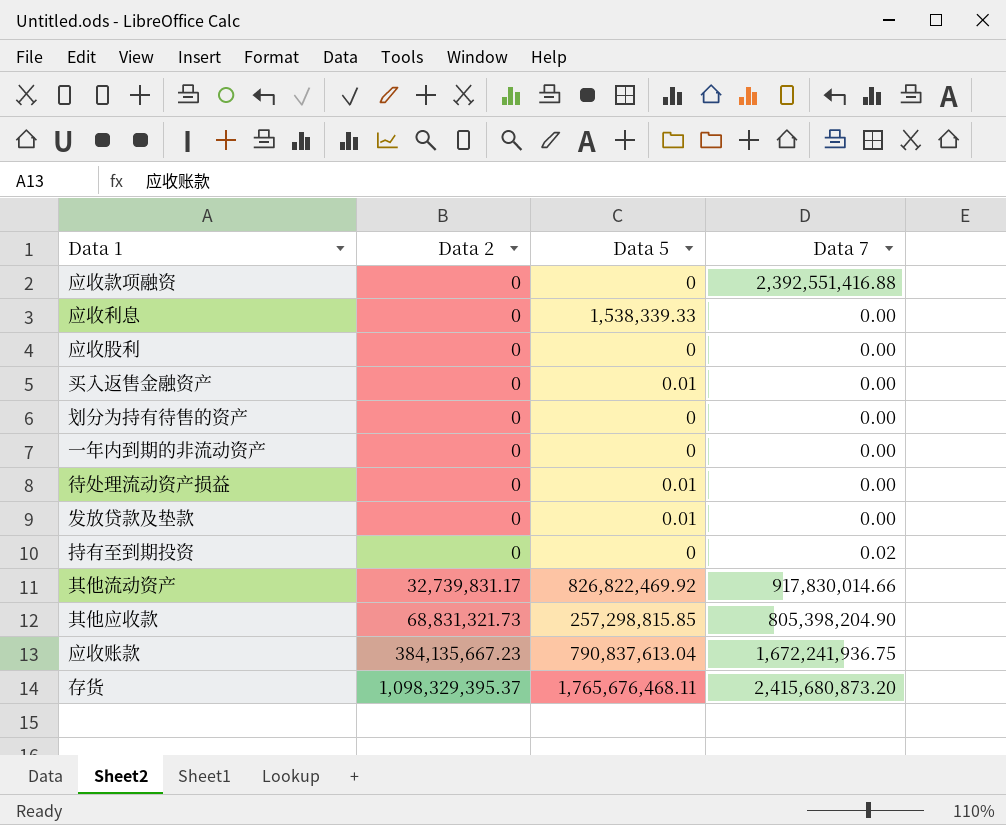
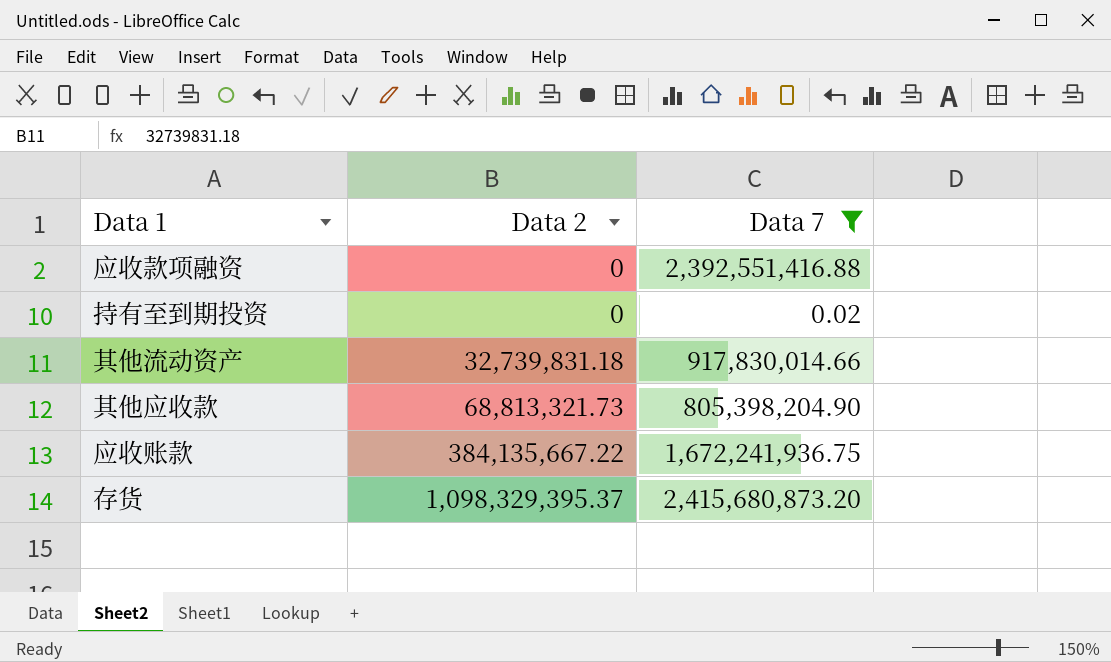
filter: none -> Data 7 != 0.00
column Data 5 | position: 3 -> none
其他流动资产 | Data 2: 32,739,831.17 -> 32,739,831.18
其他应收款 | Data 2: 68,831,321.73 -> 68,813,321.73
应收账款 | Data 2: 384,135,667.23 -> 384,135,667.22

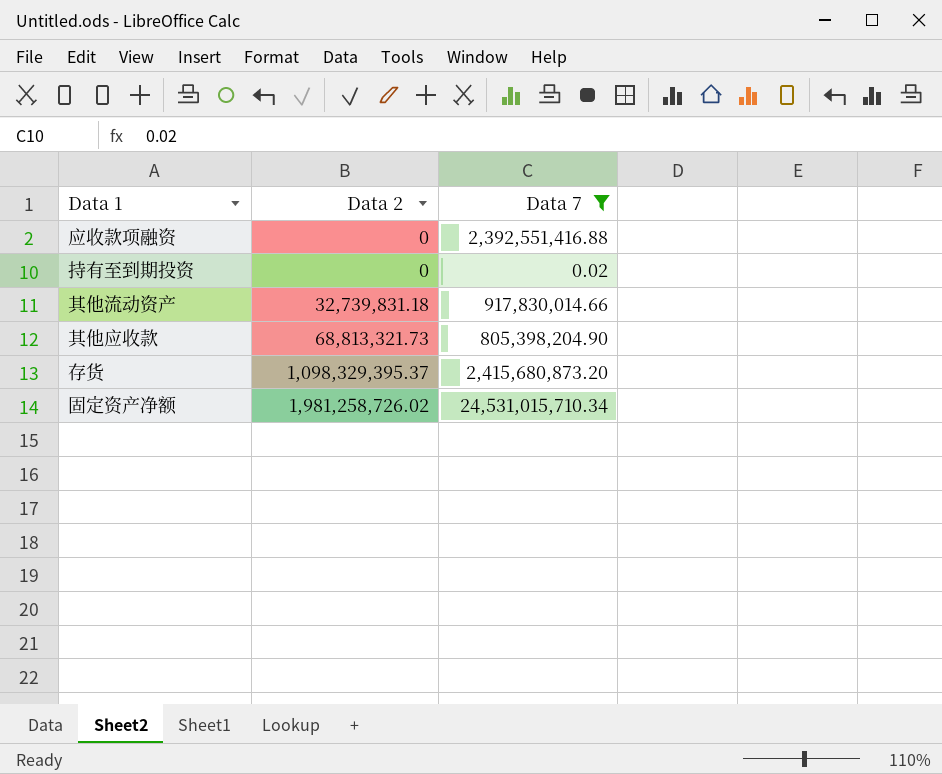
row 应收账款: 384,135,667.22 | 1,672,241,936.75 -> none
row 固定资产净额: none -> 1,981,258,726.02 | 24,531,015,710.34

